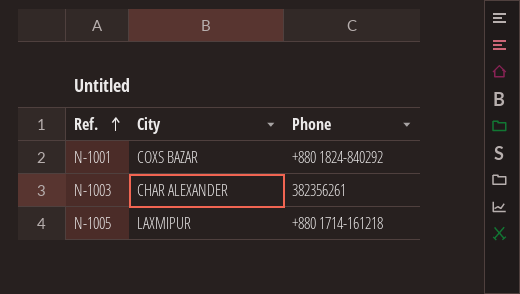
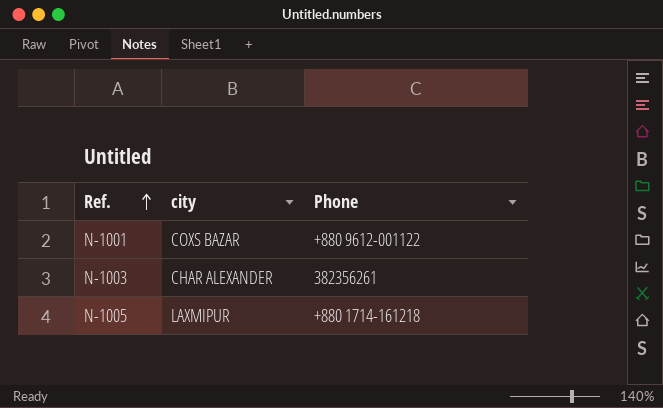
column name: City -> city
N-1001 | Phone: +880 1824-840292 -> +880 9612-001122

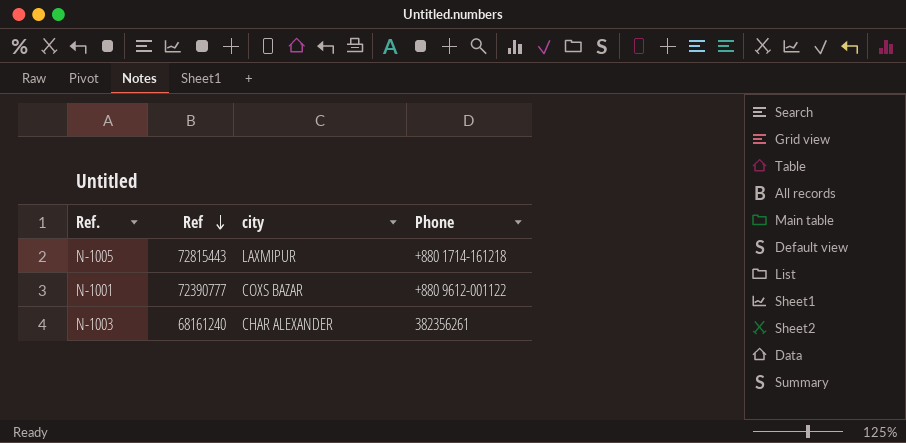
row order: Ref. ascending -> Ref descending
column Ref | position: none -> 2

